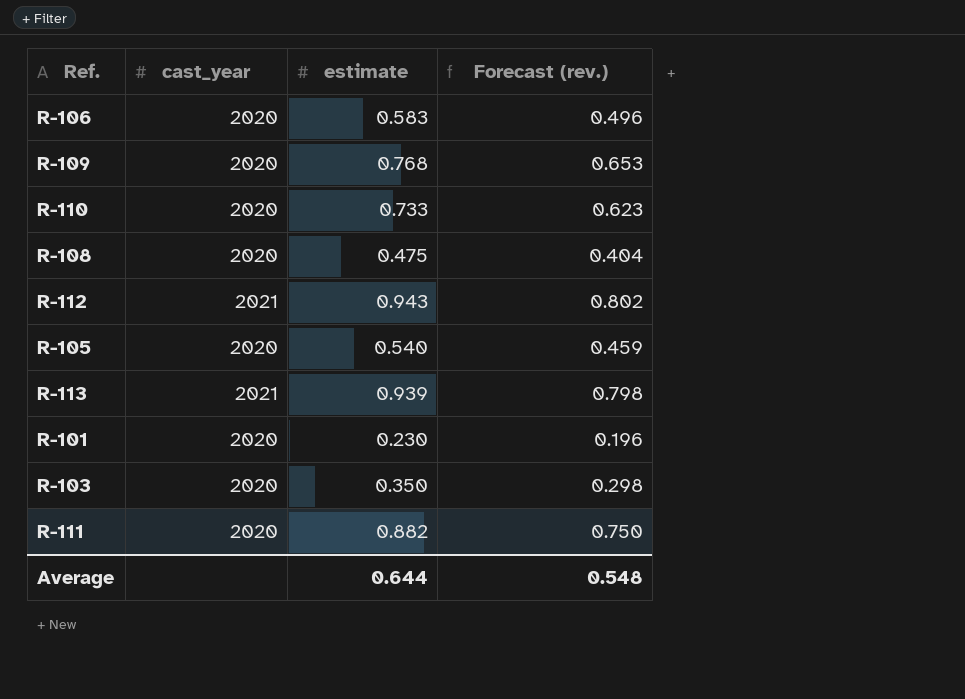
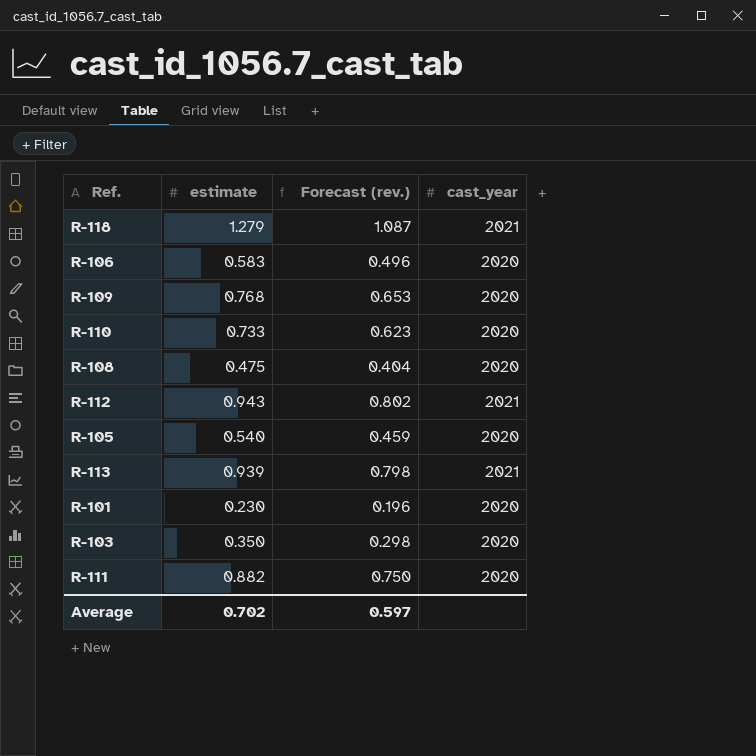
column cast_year | position: 2 -> 4
row R-118: none -> 1.279 | 1.087 | 2021
Average | estimate: 0.644 -> 0.702
Average | Forecast (rev.): 0.548 -> 0.597

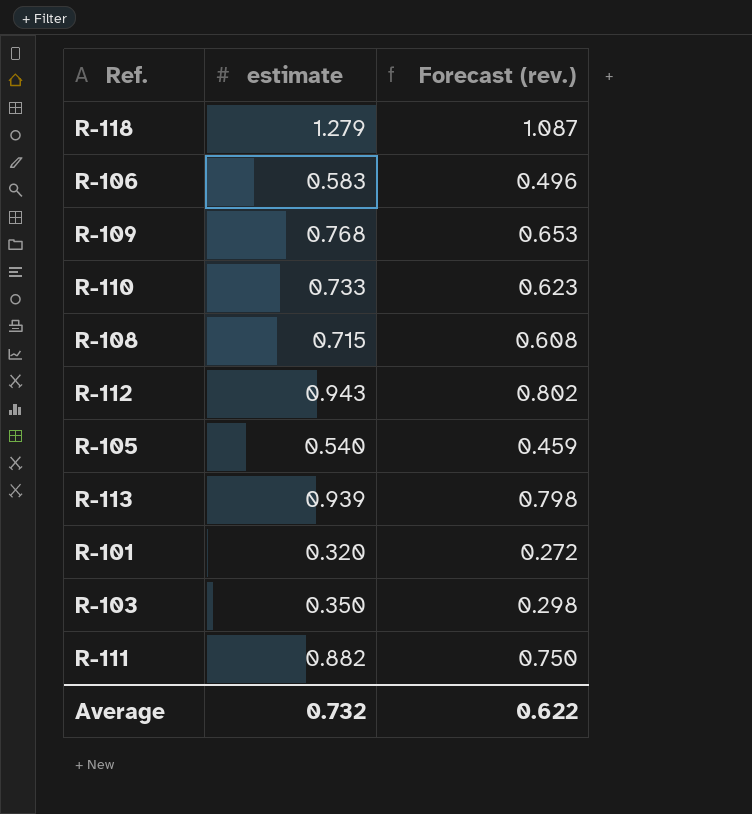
column cast_year | position: 4 -> none
R-108 | estimate: 0.475 -> 0.715
R-108 | Forecast (rev.): 0.404 -> 0.608
R-101 | estimate: 0.230 -> 0.320
R-101 | Forecast (rev.): 0.196 -> 0.272
Average | estimate: 0.702 -> 0.732
Average | Forecast (rev.): 0.597 -> 0.622

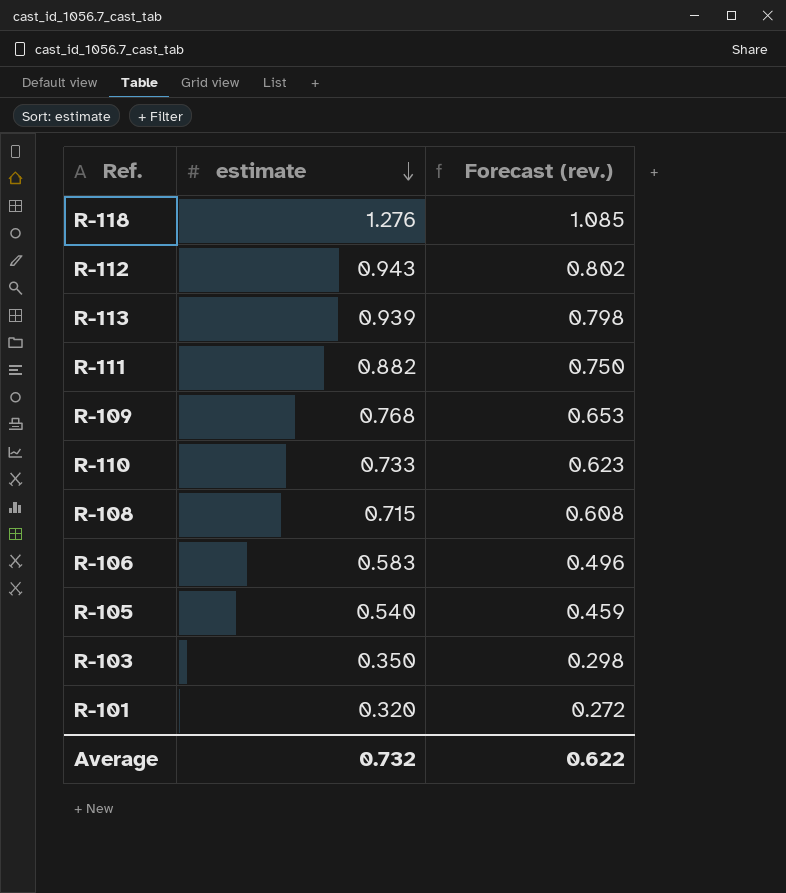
row order: none -> estimate descending
R-118 | estimate: 1.279 -> 1.276
R-118 | Forecast (rev.): 1.087 -> 1.085

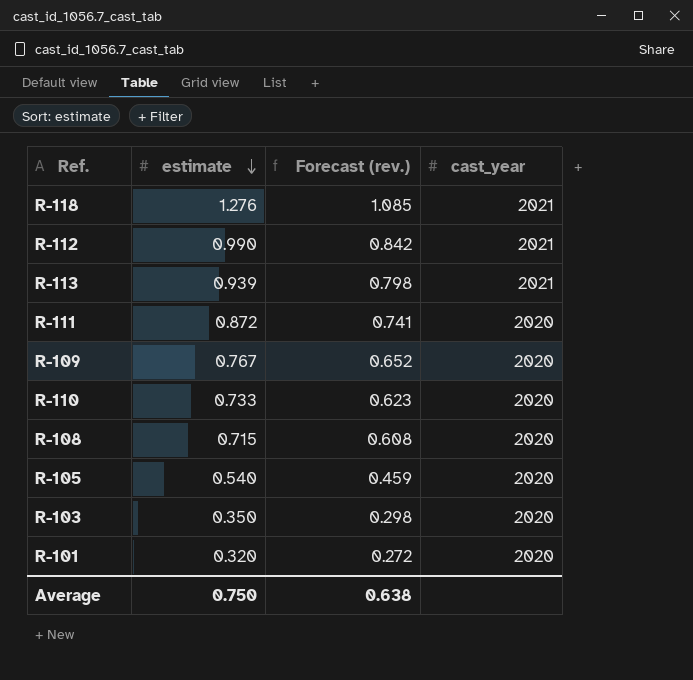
column cast_year | position: none -> 4
row R-106: 0.583 | 0.496 -> none
R-112 | estimate: 0.943 -> 0.990
R-112 | Forecast (rev.): 0.802 -> 0.842
R-111 | estimate: 0.882 -> 0.872
R-111 | Forecast (rev.): 0.750 -> 0.741
R-109 | estimate: 0.768 -> 0.767
R-109 | Forecast (rev.): 0.653 -> 0.652
Average | estimate: 0.732 -> 0.750
Average | Forecast (rev.): 0.622 -> 0.638

